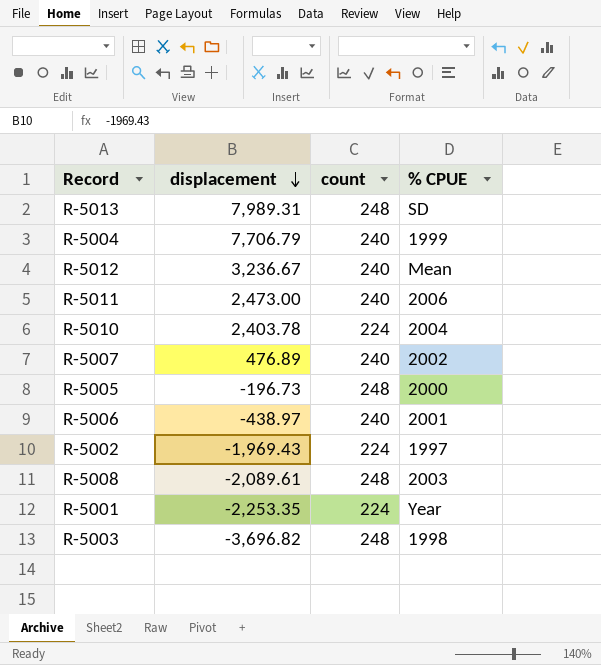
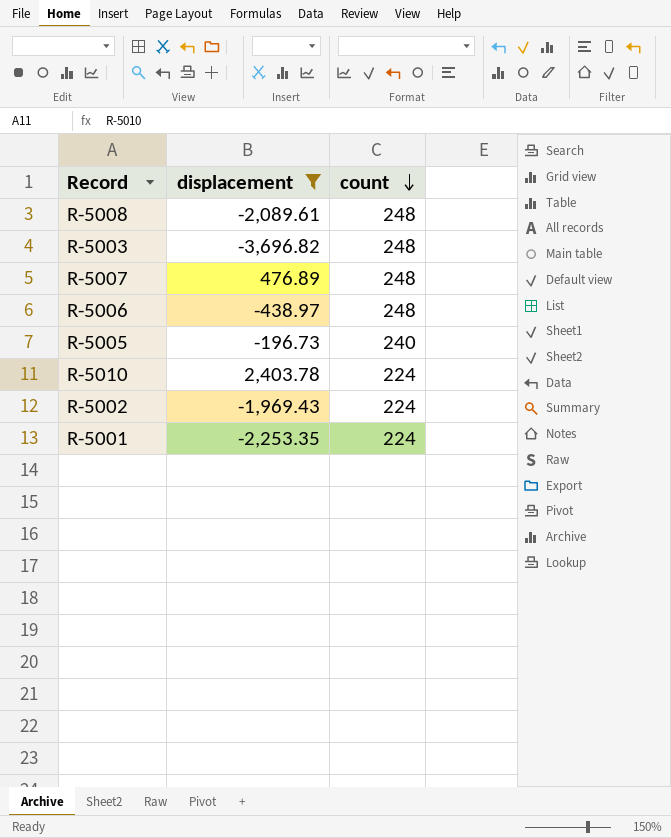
filter: none -> displacement <= 2,403.78
row order: displacement descending -> count descending
column % CPUE | position: 4 -> none
R-5007 | count: 240 -> 248
R-5006 | count: 240 -> 248
R-5005 | count: 248 -> 240

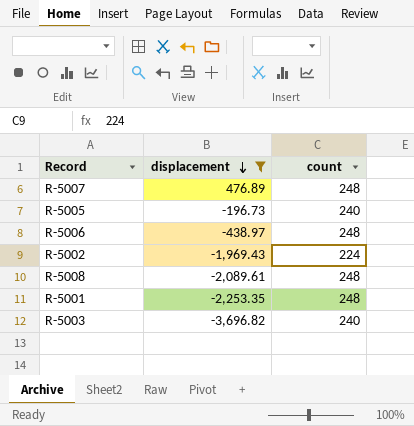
row order: count descending -> displacement descending
row R-5010: 2,403.78 | 224 -> none
R-5001 | count: 224 -> 248
R-5003 | count: 248 -> 240

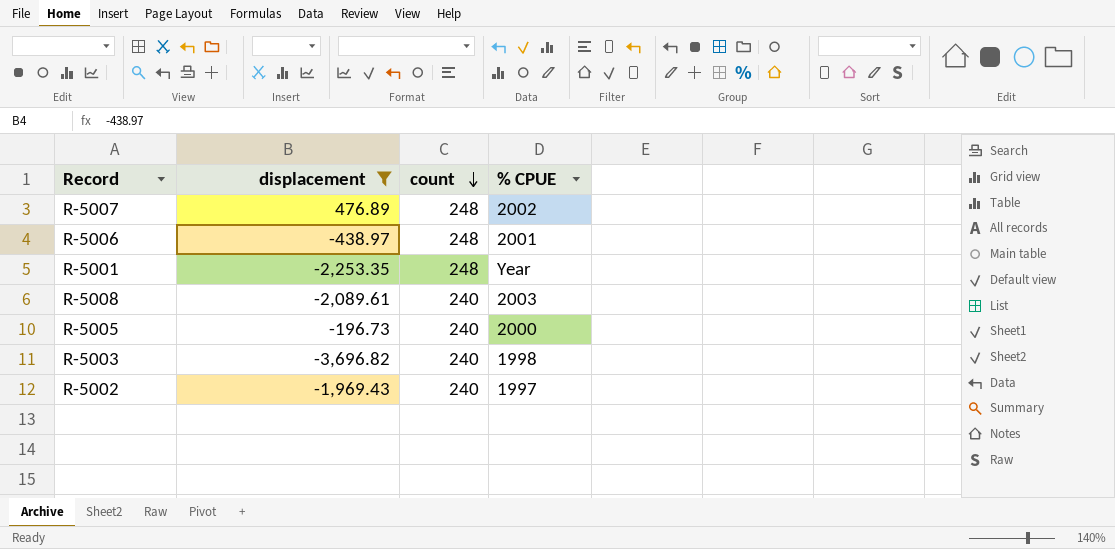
row order: displacement descending -> count descending
column % CPUE | position: none -> 4
R-5008 | count: 248 -> 240
R-5002 | count: 224 -> 240

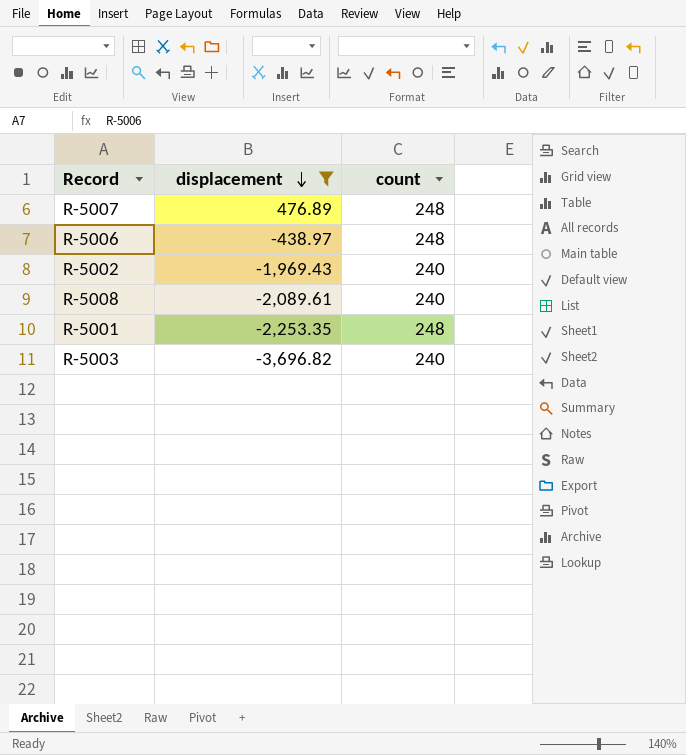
row order: count descending -> displacement descending
column % CPUE | position: 4 -> none
row R-5005: -196.73 | 240 | 2000 -> none

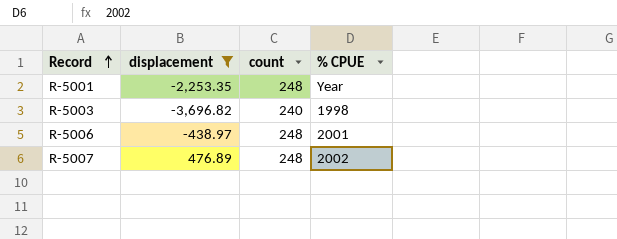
row order: displacement descending -> Record ascending
column % CPUE | position: none -> 4
row R-5002: -1,969.43 | 240 -> none
row R-5008: -2,089.61 | 240 -> none

